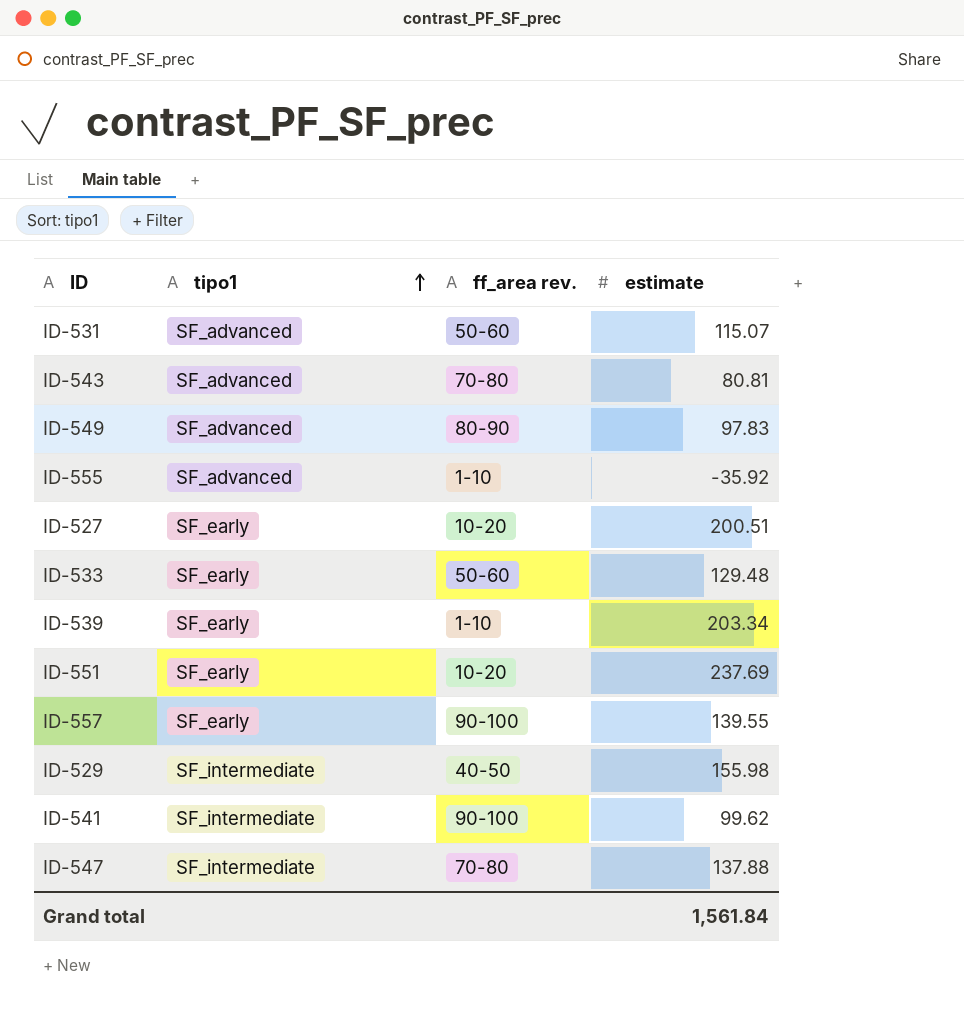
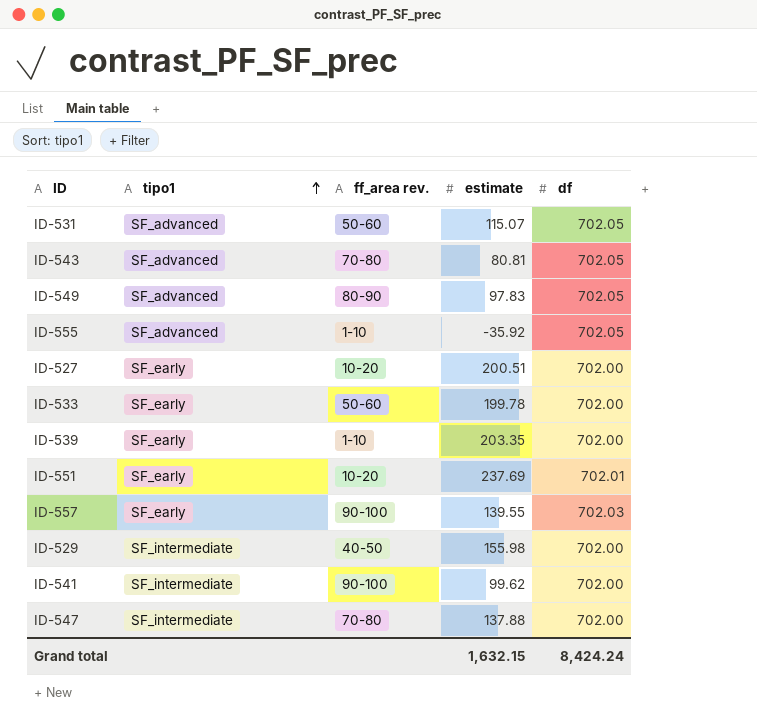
column df | position: none -> 5
ID-533 | estimate: 129.48 -> 199.78
ID-539 | estimate: 203.34 -> 203.35
Grand total | estimate: 1,561.84 -> 1,632.15

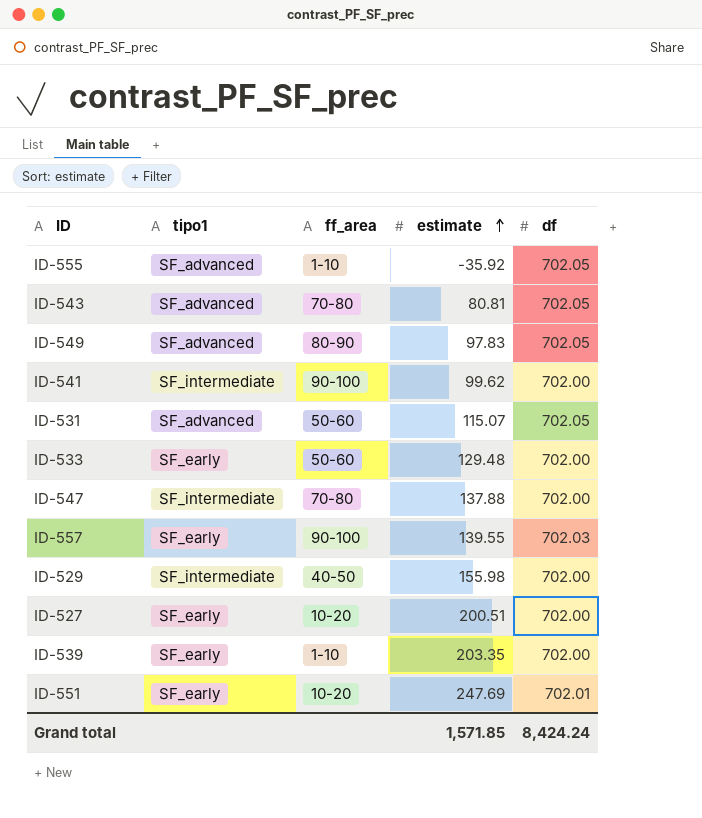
row order: tipo1 ascending -> estimate ascending
column name: ff_area rev. -> ff_area
ID-533 | estimate: 199.78 -> 129.48
ID-551 | estimate: 237.69 -> 247.69
Grand total | estimate: 1,632.15 -> 1,571.85

